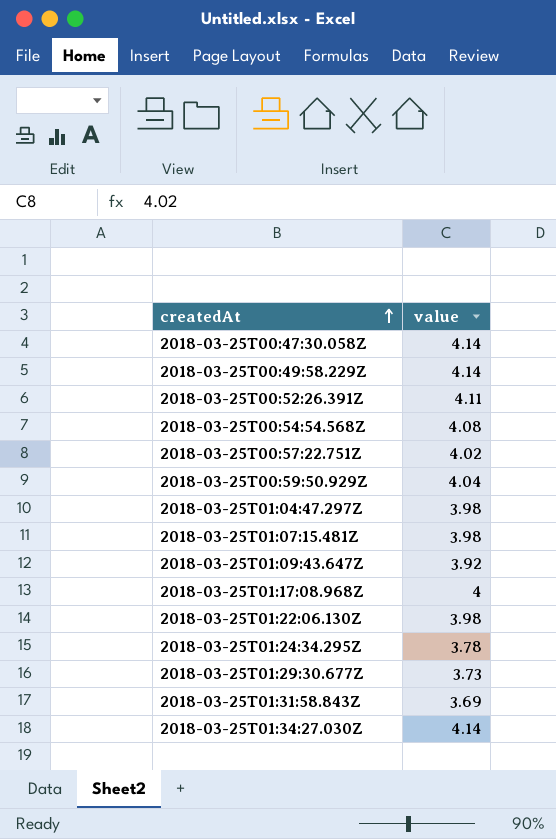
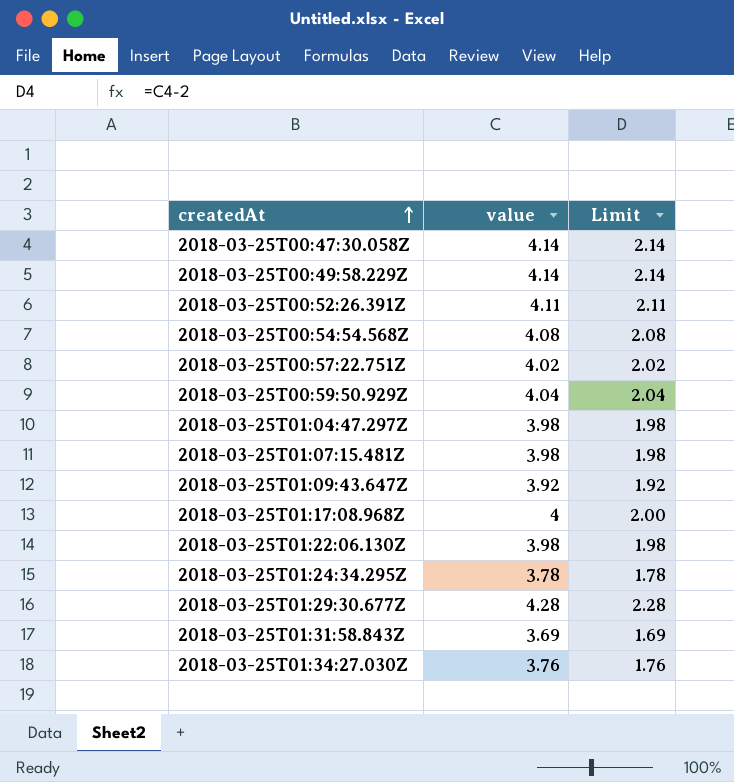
column Limit | formula: none -> [value] - 2
2018-03-25T01:29:30.677Z | value: 3.73 -> 4.28
2018-03-25T01:34:27.030Z | value: 4.14 -> 3.76

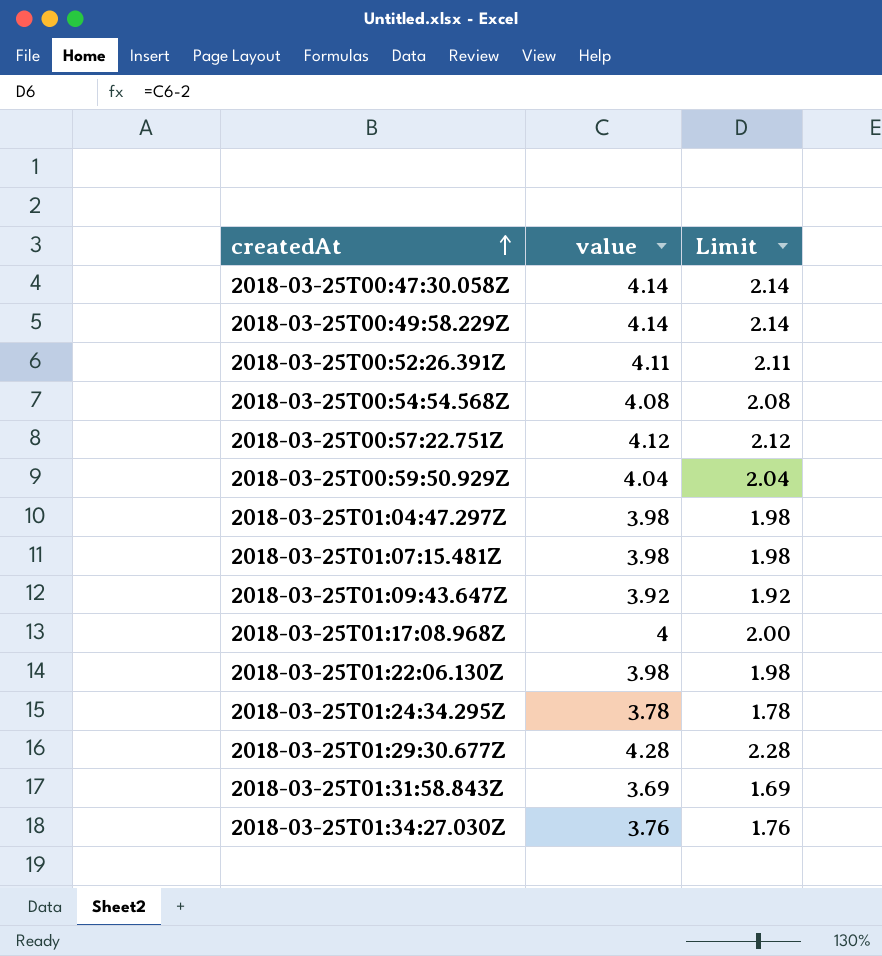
2018-03-25T00:57:22.751Z | value: 4.02 -> 4.12
2018-03-25T00:57:22.751Z | Limit: 2.02 -> 2.12

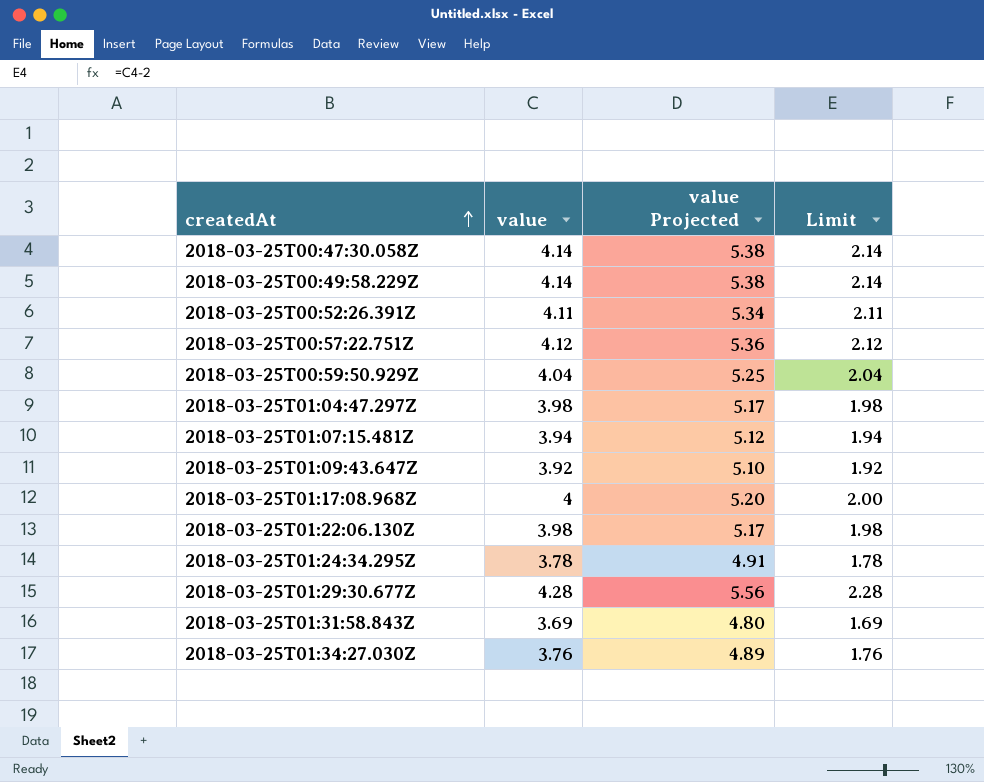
column value Projected | formula: none -> [value] * 1.3
row 2018-03-25T00:54:54.568Z: 4.08 | 2.08 -> none
2018-03-25T01:07:15.481Z | value: 3.98 -> 3.94
2018-03-25T01:07:15.481Z | Limit: 1.98 -> 1.94

